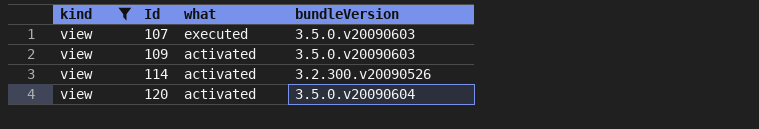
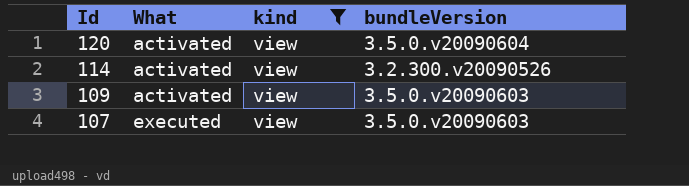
row order: Id ascending -> Id descending
column name: what -> What
column kind | position: 1 -> 3

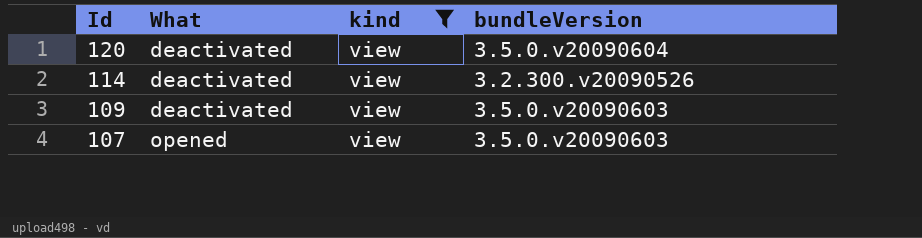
120 | What: activated -> deactivated
114 | What: activated -> deactivated
109 | What: activated -> deactivated
107 | What: executed -> opened

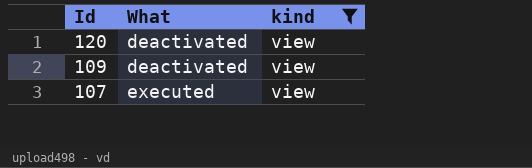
column bundleVersion | position: 4 -> none
row 114: deactivated | view | 3.2.300.v20090526 -> none
107 | What: opened -> executed

